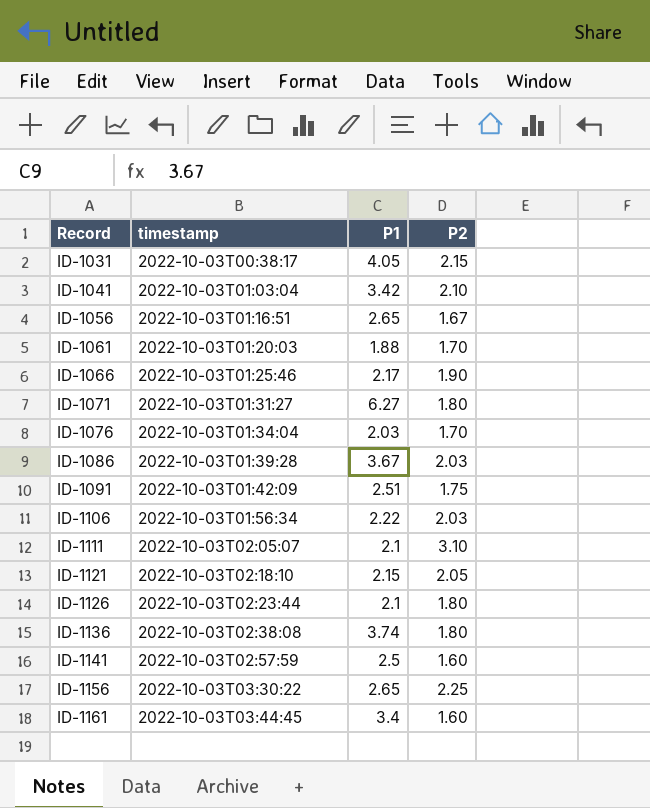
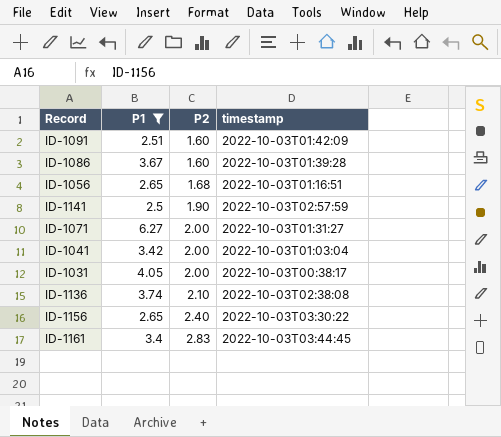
filter: none -> P1 >= 2.5
row order: Record ascending -> P2 ascending
column timestamp | position: 2 -> 4
ID-1091 | P2: 1.75 -> 1.60
ID-1086 | P2: 2.03 -> 1.60
ID-1056 | P2: 1.67 -> 1.68
ID-1141 | P2: 1.60 -> 1.90
ID-1071 | P2: 1.80 -> 2.00
ID-1041 | P2: 2.10 -> 2.00
ID-1031 | P2: 2.15 -> 2.00
ID-1136 | P2: 1.80 -> 2.10
ID-1156 | P2: 2.25 -> 2.40
ID-1161 | P2: 1.60 -> 2.83

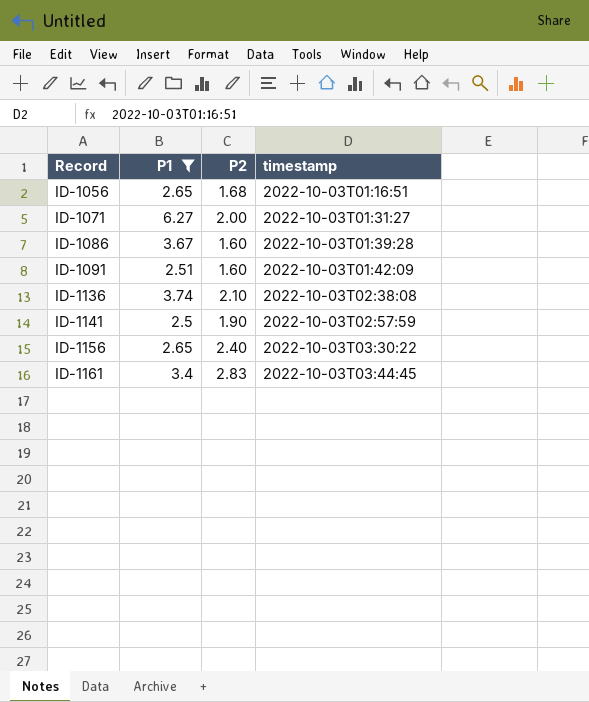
row order: P2 ascending -> Record ascending
row ID-1041: 3.42 | 2.00 | 2022-10-03T01:03:04 -> none
row ID-1031: 4.05 | 2.00 | 2022-10-03T00:38:17 -> none

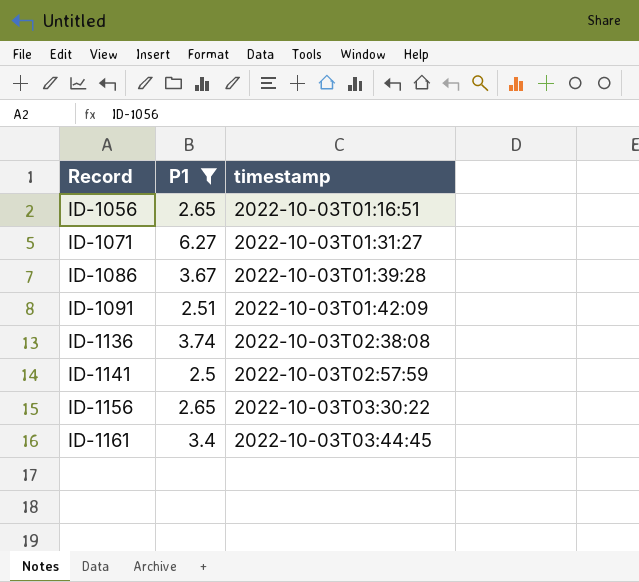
column P2 | position: 3 -> none

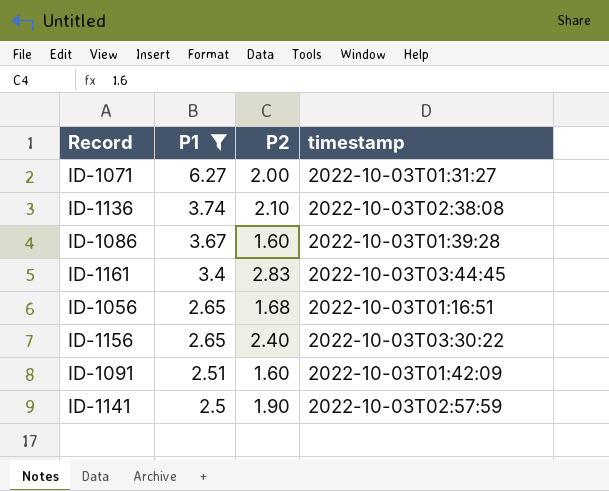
row order: Record ascending -> P1 descending
column P2 | position: none -> 3

